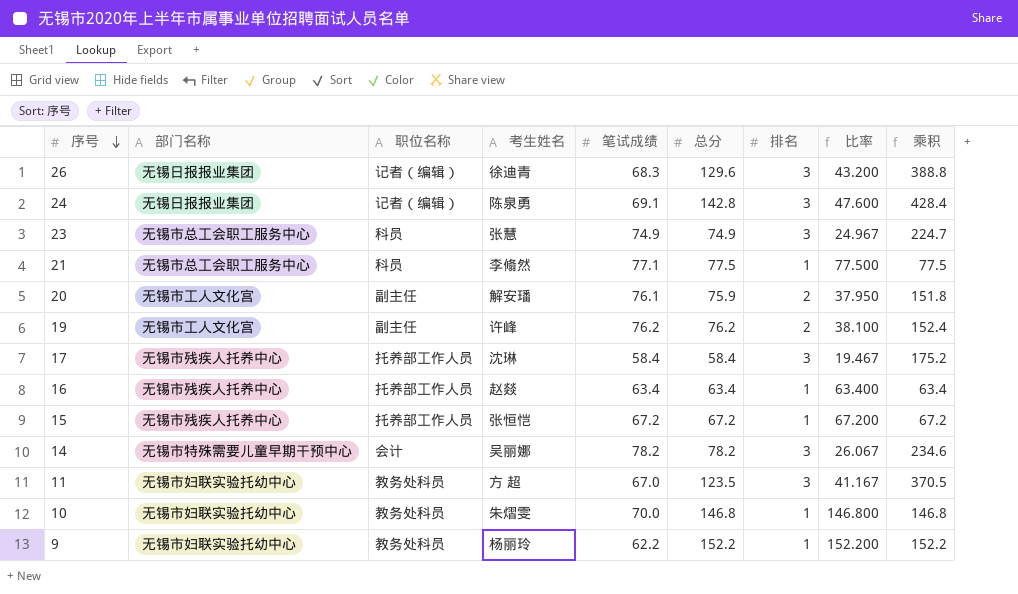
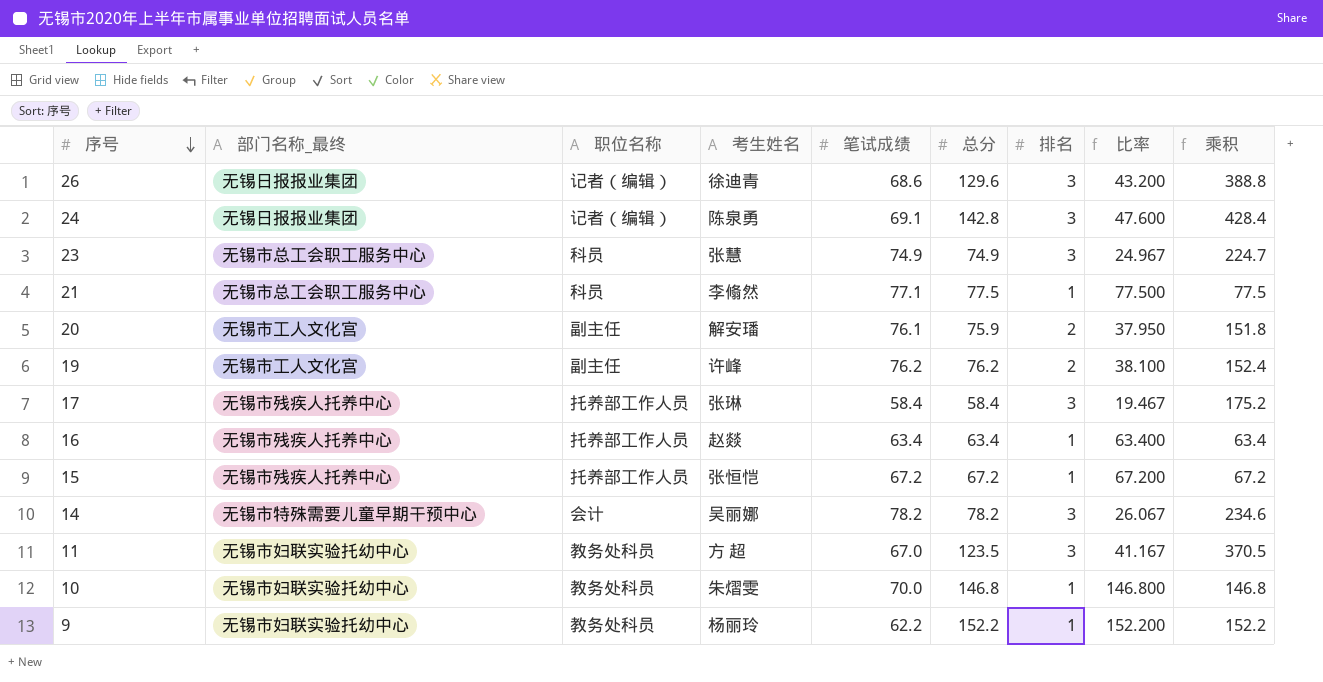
column name: 部门名称 -> 部门名称_最终
26 | 笔试成绩: 68.3 -> 68.6
17 | 考生姓名: 沈琳 -> 张琳

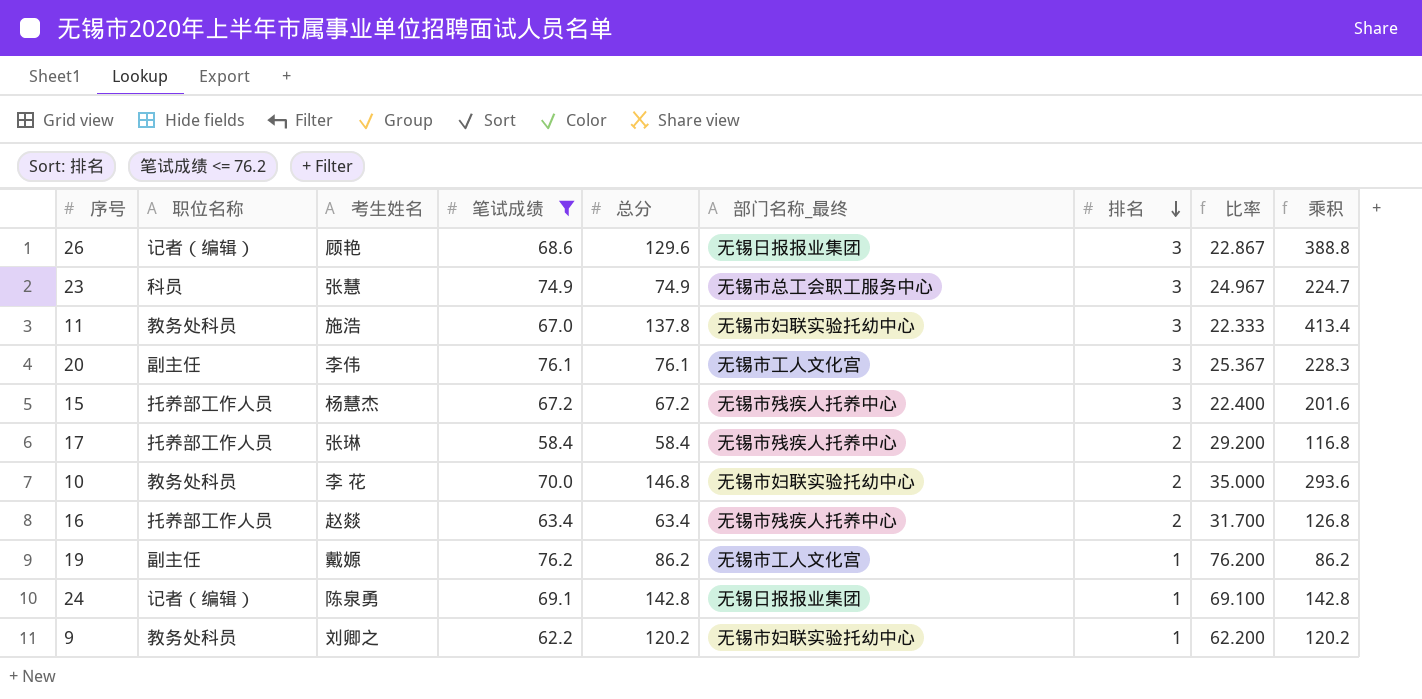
filter: none -> 笔试成绩 <= 76.2
row order: 序号 descending -> 排名 descending
column 部门名称_最终 | position: 2 -> 6
column 比率 | formula: [总分] / [排名] -> [笔试成绩] / [排名]
26 | 考生姓名: 徐迪青 -> 顾艳
11 | 考生姓名: 方 超 -> 施浩
11 | 总分: 123.5 -> 137.8
11 | 乘积: 370.5 -> 413.4
20 | 考生姓名: 解安璠 -> 李伟
20 | 总分: 75.9 -> 76.1
20 | 排名: 2 -> 3
20 | 乘积: 151.8 -> 228.3
15 | 考生姓名: 张恒恺 -> 杨慧杰
15 | 排名: 1 -> 3
15 | 乘积: 67.2 -> 201.6
17 | 排名: 3 -> 2
17 | 乘积: 175.2 -> 116.8
10 | 考生姓名: 朱熠雯 -> 李 花
10 | 排名: 1 -> 2
10 | 乘积: 146.8 -> 293.6
16 | 排名: 1 -> 2
16 | 乘积: 63.4 -> 126.8
19 | 考生姓名: 许峰 -> 戴嫄
19 | 总分: 76.2 -> 86.2
19 | 排名: 2 -> 1
19 | 乘积: 152.4 -> 86.2
24 | 排名: 3 -> 1
24 | 乘积: 428.4 -> 142.8
9 | 考生姓名: 杨丽玲 -> 刘卿之
9 | 总分: 152.2 -> 120.2
9 | 乘积: 152.2 -> 120.2

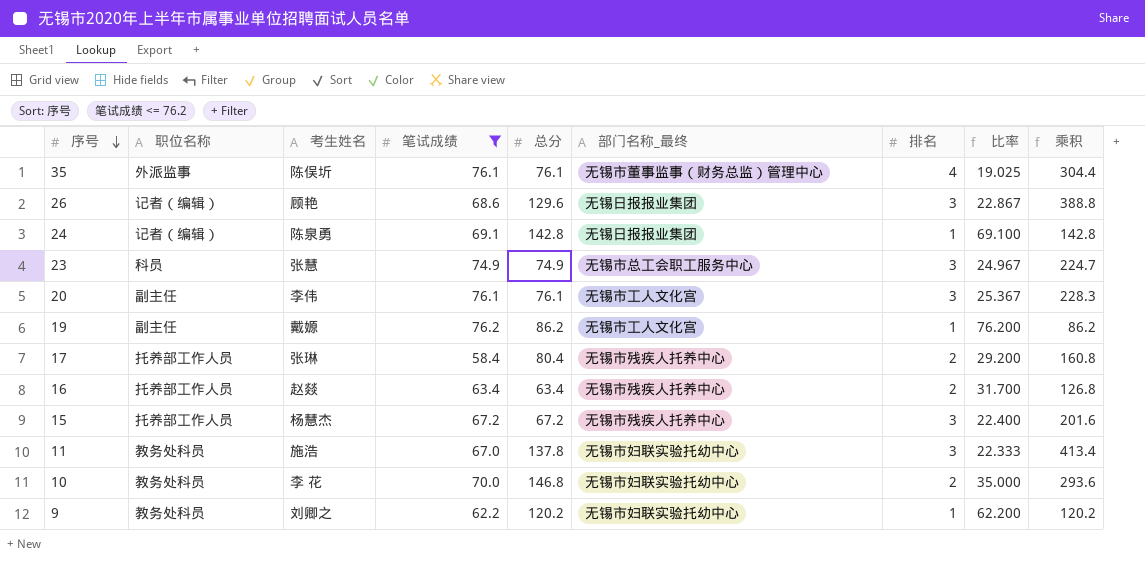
row order: 排名 descending -> 序号 descending
row 35: none -> 外派监事 | 陈俣圻 | 76.1 | 76.1 | 无锡市董事监事（财务总监）管理中心 | 4 | 19.025 | 304.4
17 | 总分: 58.4 -> 80.4
17 | 乘积: 116.8 -> 160.8

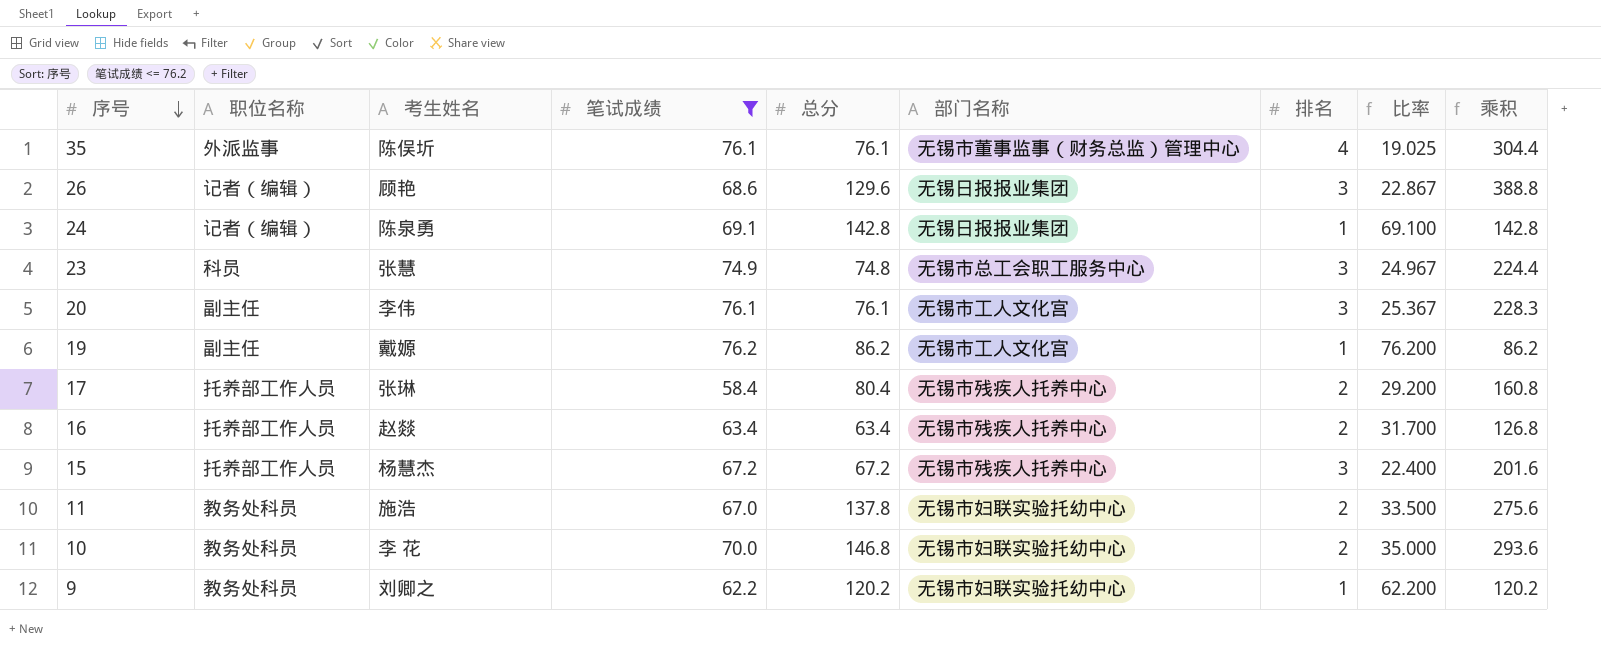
column name: 部门名称_最终 -> 部门名称
23 | 总分: 74.9 -> 74.8
23 | 乘积: 224.7 -> 224.4
11 | 排名: 3 -> 2
11 | 比率: 22.333 -> 33.500
11 | 乘积: 413.4 -> 275.6

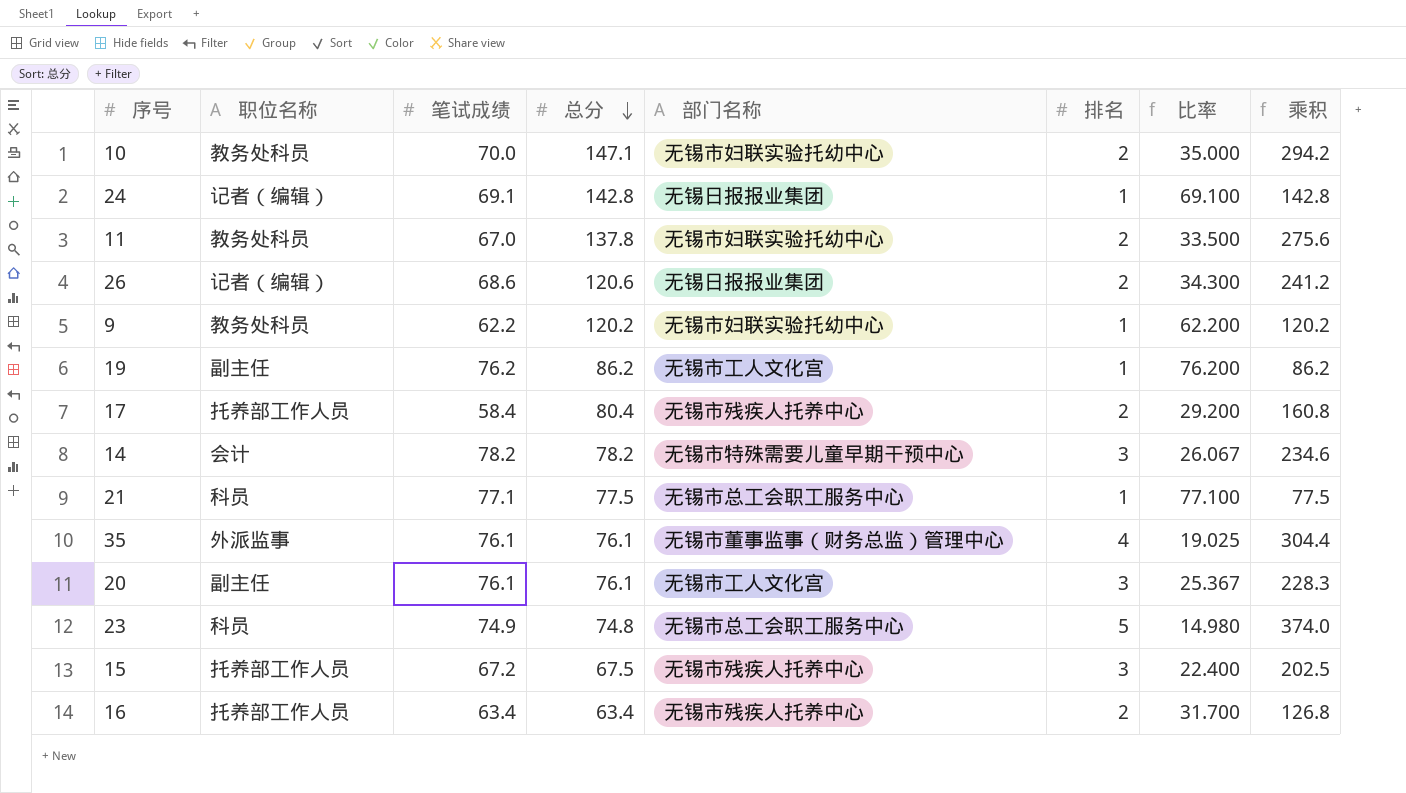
filter: 笔试成绩 <= 76.2 -> none
row order: 序号 descending -> 总分 descending
column 考生姓名 | position: 3 -> none
10 | 总分: 146.8 -> 147.1
10 | 乘积: 293.6 -> 294.2
26 | 总分: 129.6 -> 120.6
26 | 排名: 3 -> 2
26 | 比率: 22.867 -> 34.300
26 | 乘积: 388.8 -> 241.2
23 | 排名: 3 -> 5
23 | 比率: 24.967 -> 14.980
23 | 乘积: 224.4 -> 374.0
15 | 总分: 67.2 -> 67.5
15 | 乘积: 201.6 -> 202.5

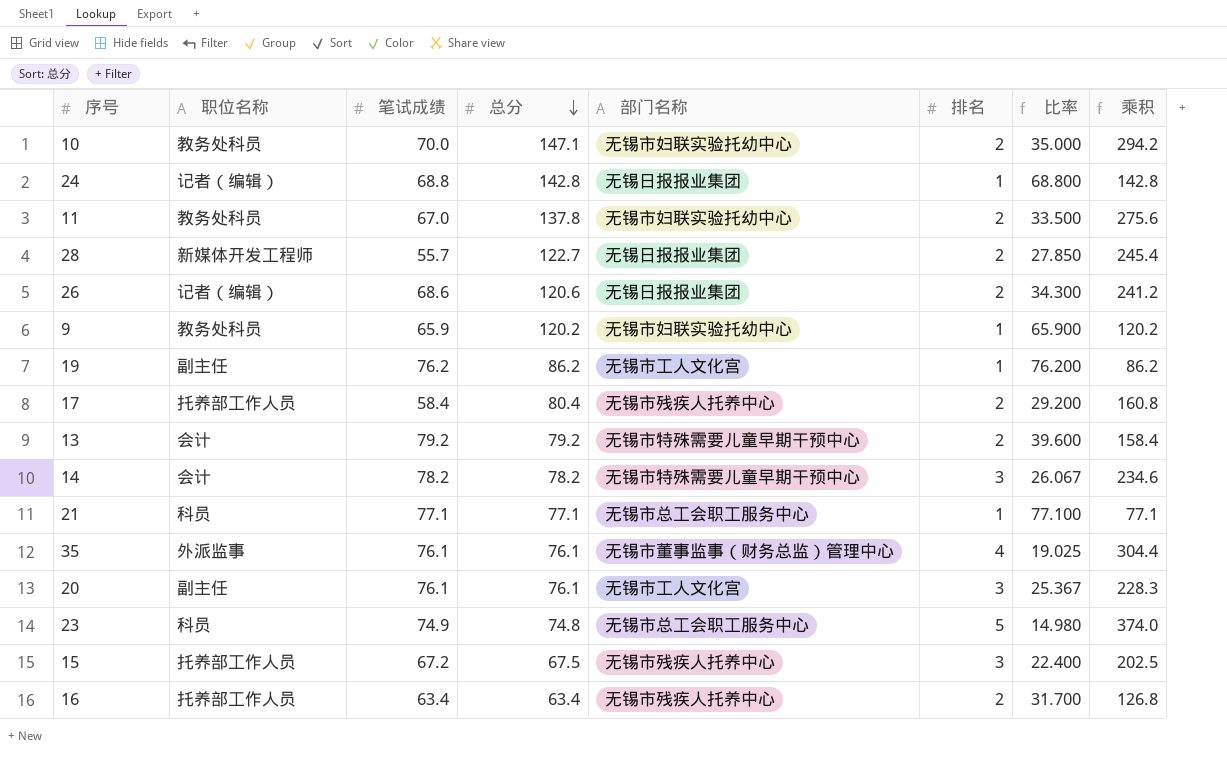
24 | 笔试成绩: 69.1 -> 68.8
24 | 比率: 69.100 -> 68.800
row 28: none -> 新媒体开发工程师 | 55.7 | 122.7 | 无锡日报报业集团 | 2 | 27.850 | 245.4
9 | 笔试成绩: 62.2 -> 65.9
9 | 比率: 62.200 -> 65.900
row 13: none -> 会计 | 79.2 | 79.2 | 无锡市特殊需要儿童早期干预中心 | 2 | 39.600 | 158.4
21 | 总分: 77.5 -> 77.1
21 | 乘积: 77.5 -> 77.1

